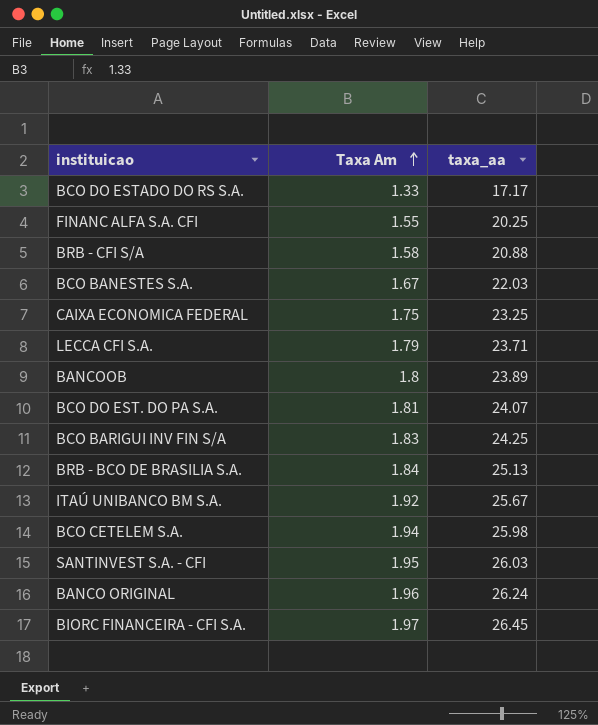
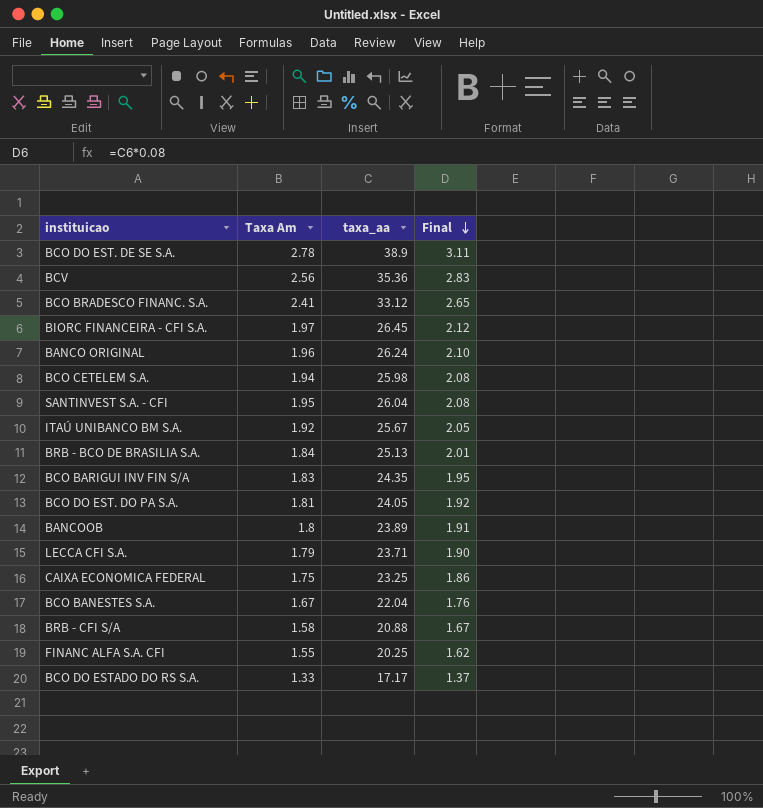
row order: Taxa Am ascending -> Final descending
column Final | formula: none -> [taxa_aa] * 0.08
row BCO DO EST. DE SE S.A.: none -> 2.78 | 38.9 | 3.11
row BCV: none -> 2.56 | 35.36 | 2.83
row BCO BRADESCO FINANC. S.A.: none -> 2.41 | 33.12 | 2.65
SANTINVEST S.A. - CFI | taxa_aa: 26.03 -> 26.04
BCO BARIGUI INV FIN S/A | taxa_aa: 24.25 -> 24.35
BCO DO EST. DO PA S.A. | taxa_aa: 24.07 -> 24.05
BCO BANESTES S.A. | taxa_aa: 22.03 -> 22.04

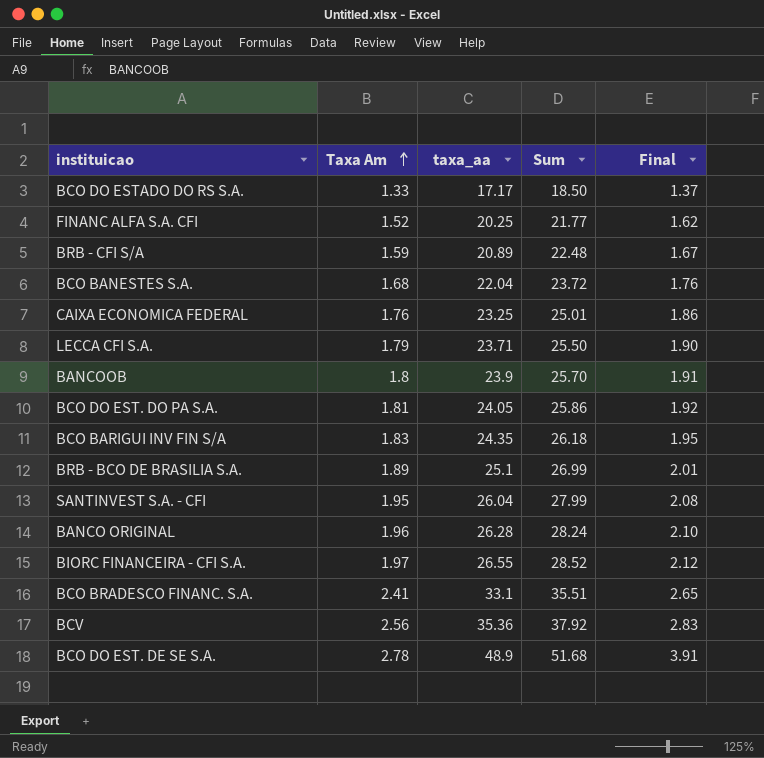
row order: Final descending -> Taxa Am ascending
column Sum | formula: none -> [Taxa Am] + [taxa_aa]
row BCO CETELEM S.A.: 1.94 | 25.98 | 2.08 -> none
row ITAÚ UNIBANCO BM S.A.: 1.92 | 25.67 | 2.05 -> none
FINANC ALFA S.A. CFI | Taxa Am: 1.55 -> 1.52
BRB - CFI S/A | Taxa Am: 1.58 -> 1.59
BRB - CFI S/A | taxa_aa: 20.88 -> 20.89
BCO BANESTES S.A. | Taxa Am: 1.67 -> 1.68
CAIXA ECONOMICA FEDERAL | Taxa Am: 1.75 -> 1.76
BANCOOB | taxa_aa: 23.89 -> 23.9
BRB - BCO DE BRASILIA S.A. | Taxa Am: 1.84 -> 1.89
BRB - BCO DE BRASILIA S.A. | taxa_aa: 25.13 -> 25.1
BANCO ORIGINAL | taxa_aa: 26.24 -> 26.28
BIORC FINANCEIRA - CFI S.A. | taxa_aa: 26.45 -> 26.55
BCO BRADESCO FINANC. S.A. | taxa_aa: 33.12 -> 33.1
BCO DO EST. DE SE S.A. | taxa_aa: 38.9 -> 48.9
BCO DO EST. DE SE S.A. | Final: 3.11 -> 3.91

